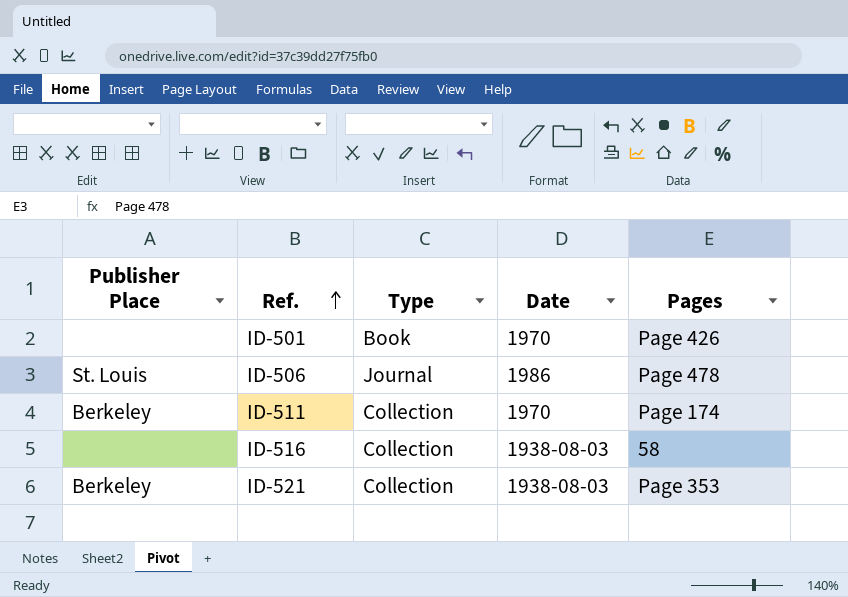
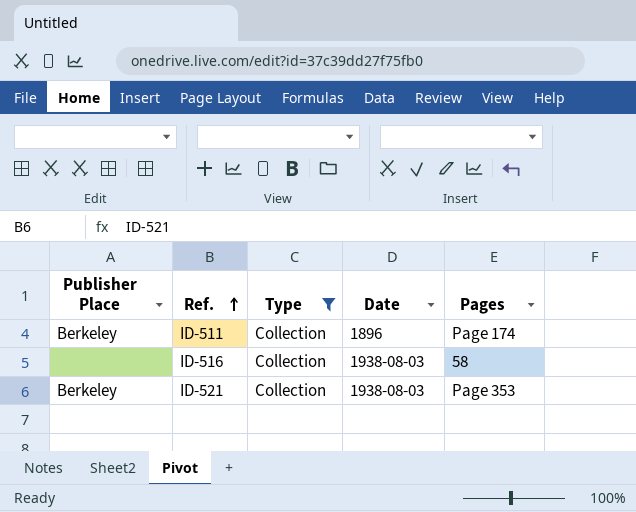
filter: none -> Type = Collection
ID-511 | Date: 1970 -> 1896

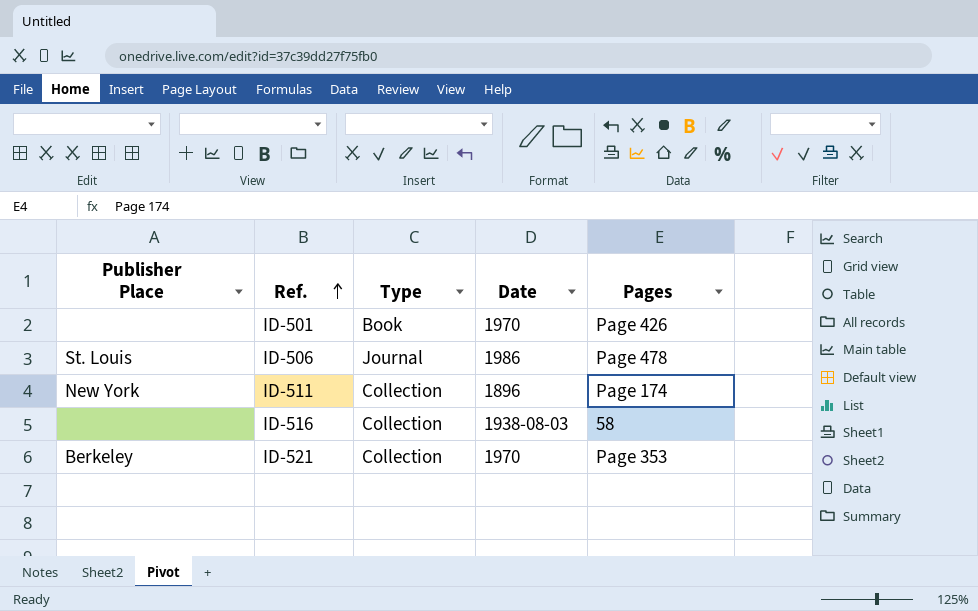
filter: Type = Collection -> none
ID-511 | Publisher Place: Berkeley -> New York
ID-521 | Date: 1938-08-03 -> 1970

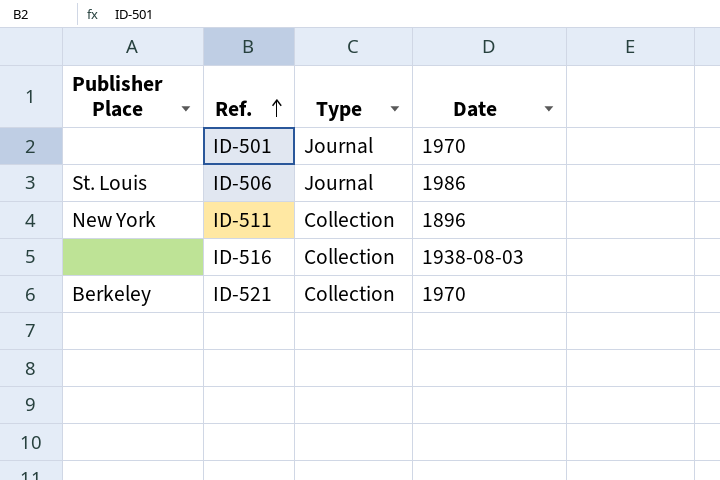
column Pages | position: 5 -> none
ID-501 | Type: Book -> Journal

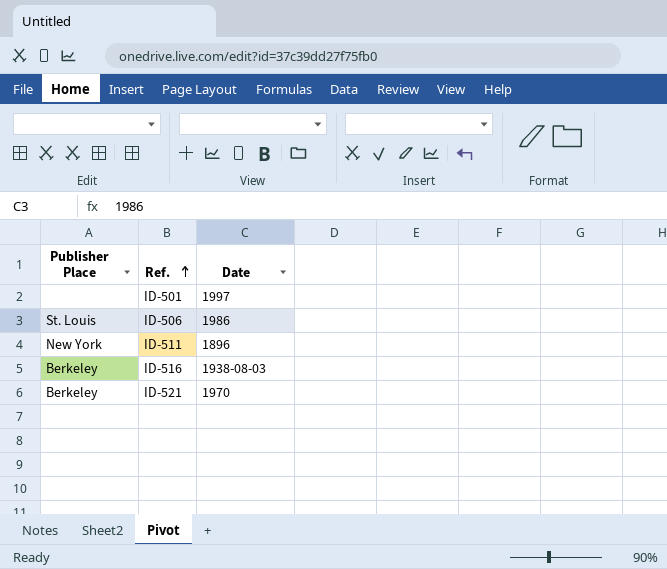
column Type | position: 3 -> none
ID-501 | Date: 1970 -> 1997
ID-516 | Publisher Place: none -> Berkeley

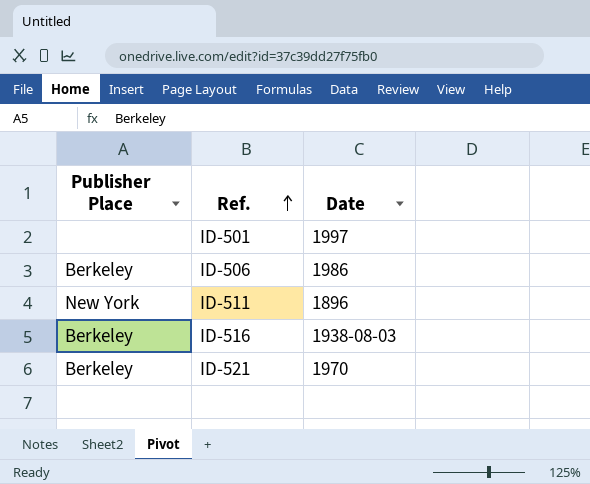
ID-506 | Publisher Place: St. Louis -> Berkeley

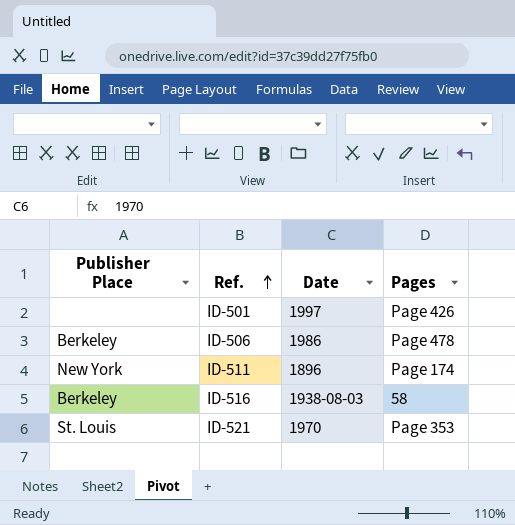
column Pages | position: none -> 4
ID-521 | Publisher Place: Berkeley -> St. Louis

